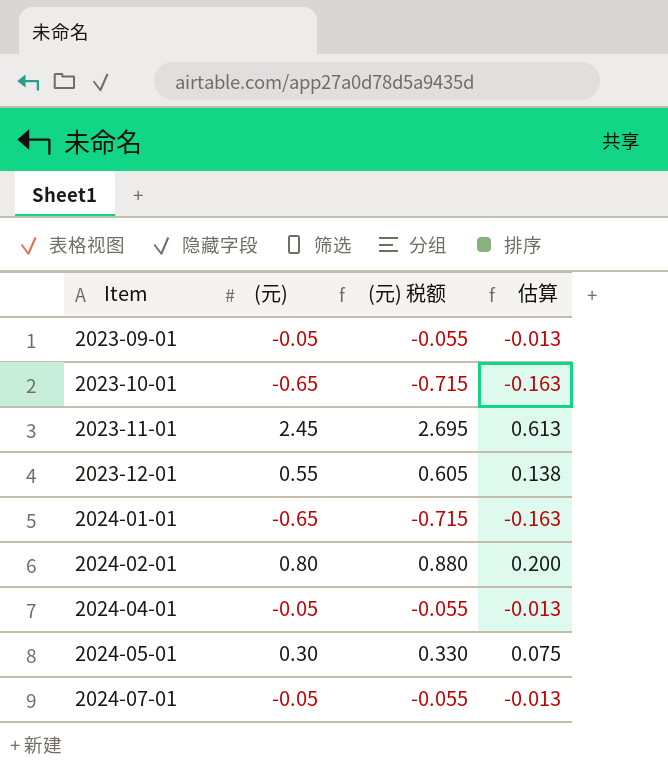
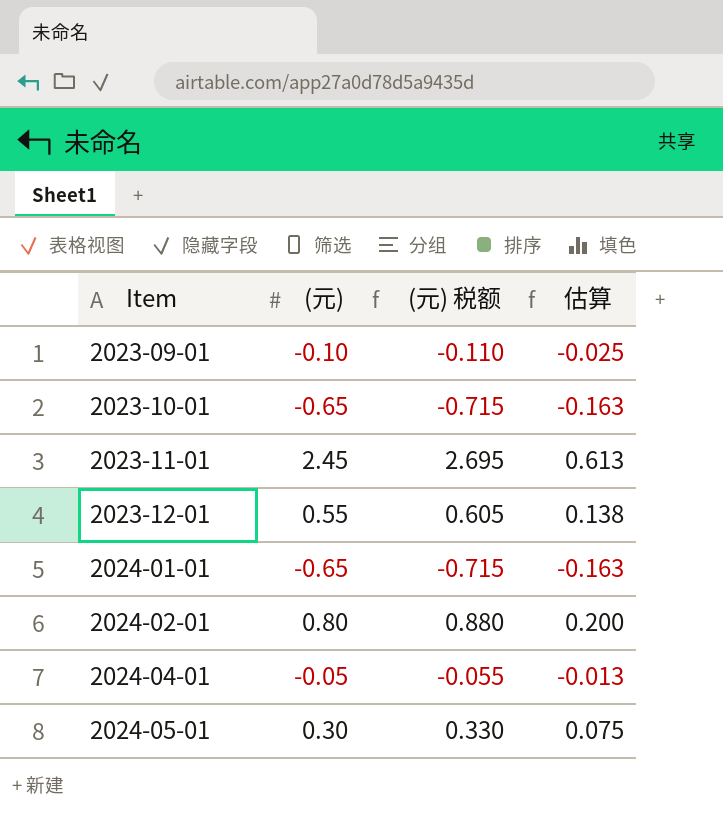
row 2024-07-01: -0.05 | -0.055 | -0.013 -> none
2023-09-01 | (元): -0.05 -> -0.10
2023-09-01 | (元) 税额: -0.055 -> -0.110
2023-09-01 | 估算: -0.013 -> -0.025

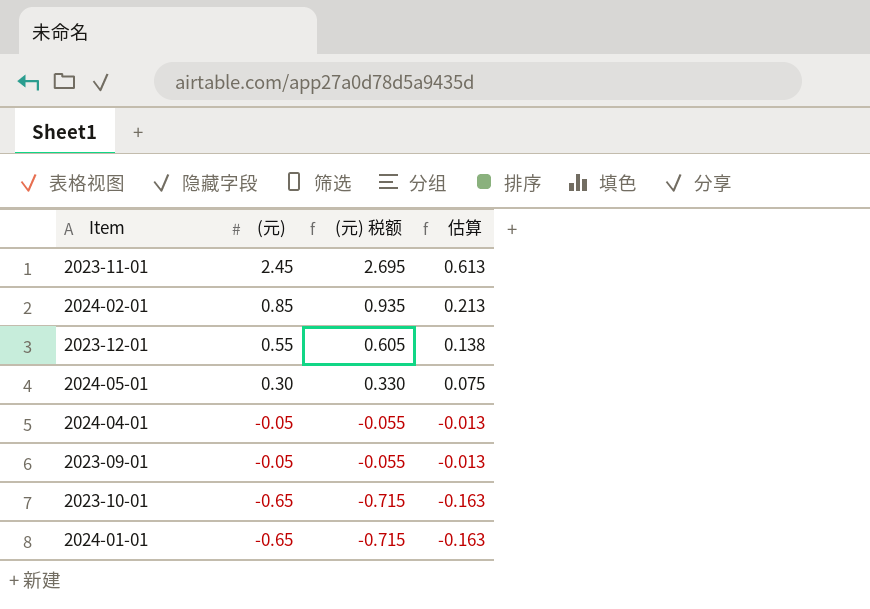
row order: Item ascending -> (元) descending
2024-02-01 | (元): 0.80 -> 0.85
2024-02-01 | (元) 税额: 0.880 -> 0.935
2024-02-01 | 估算: 0.200 -> 0.213
2023-09-01 | (元): -0.10 -> -0.05
2023-09-01 | (元) 税额: -0.110 -> -0.055
2023-09-01 | 估算: -0.025 -> -0.013

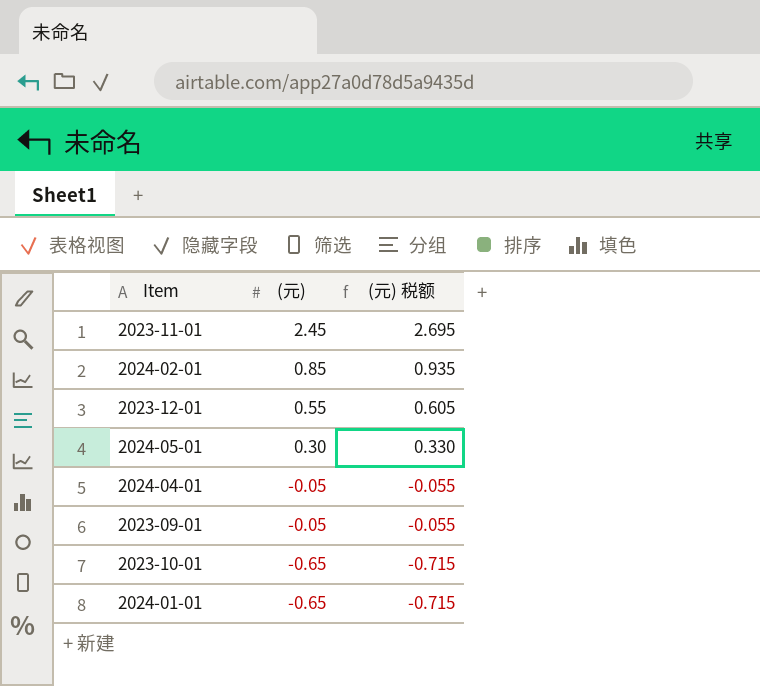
column 估算 | formula: [(元)] * 0.25 -> none

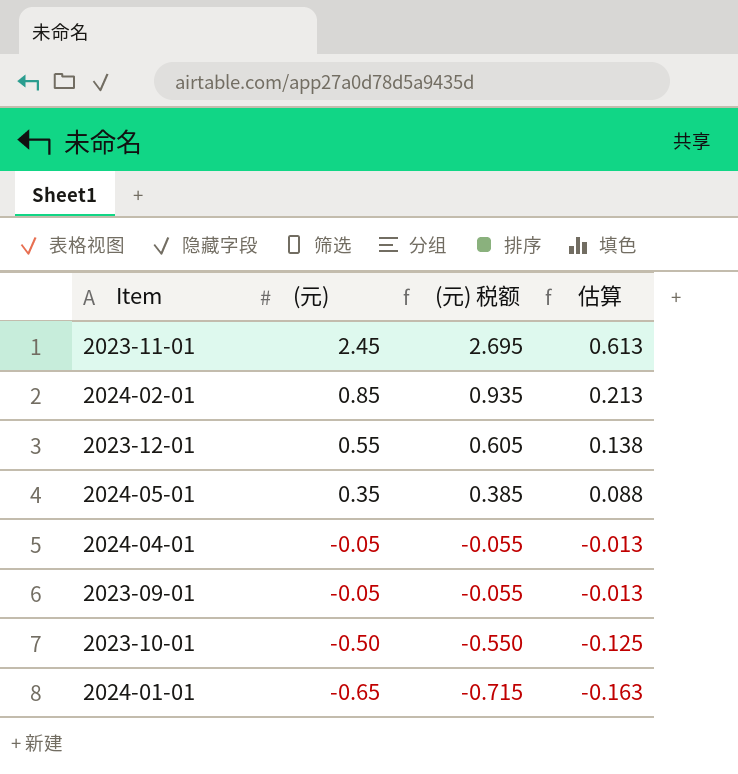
column 估算 | formula: none -> [(元)] * 0.25
2024-05-01 | (元): 0.30 -> 0.35
2024-05-01 | (元) 税额: 0.330 -> 0.385
2023-10-01 | (元): -0.65 -> -0.50
2023-10-01 | (元) 税额: -0.715 -> -0.550

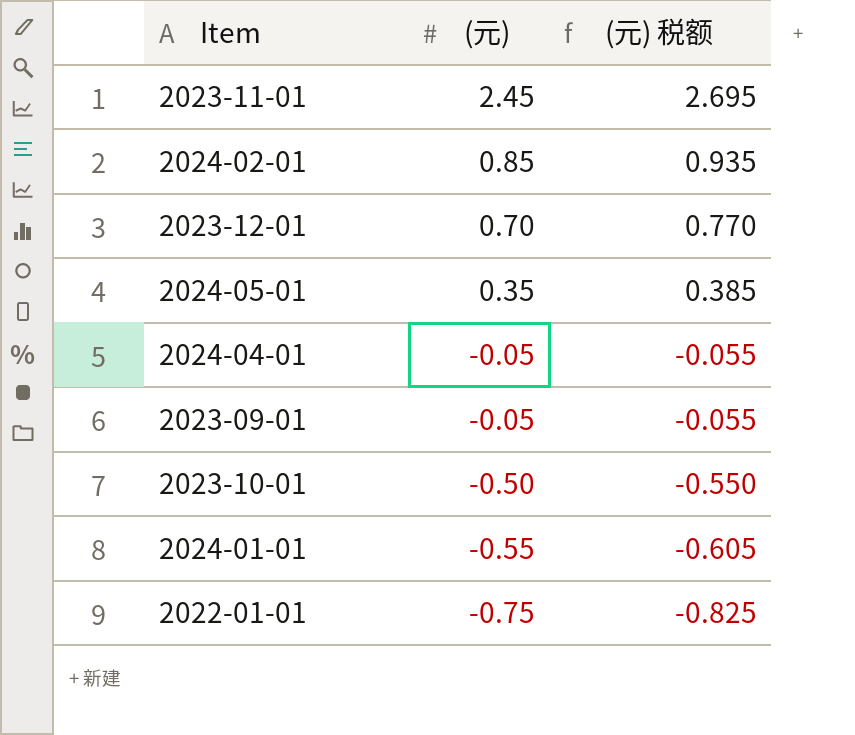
column 估算 | formula: [(元)] * 0.25 -> none
2023-12-01 | (元): 0.55 -> 0.70
2023-12-01 | (元) 税额: 0.605 -> 0.770
2024-01-01 | (元): -0.65 -> -0.55
2024-01-01 | (元) 税额: -0.715 -> -0.605
row 2022-01-01: none -> -0.75 | -0.825

